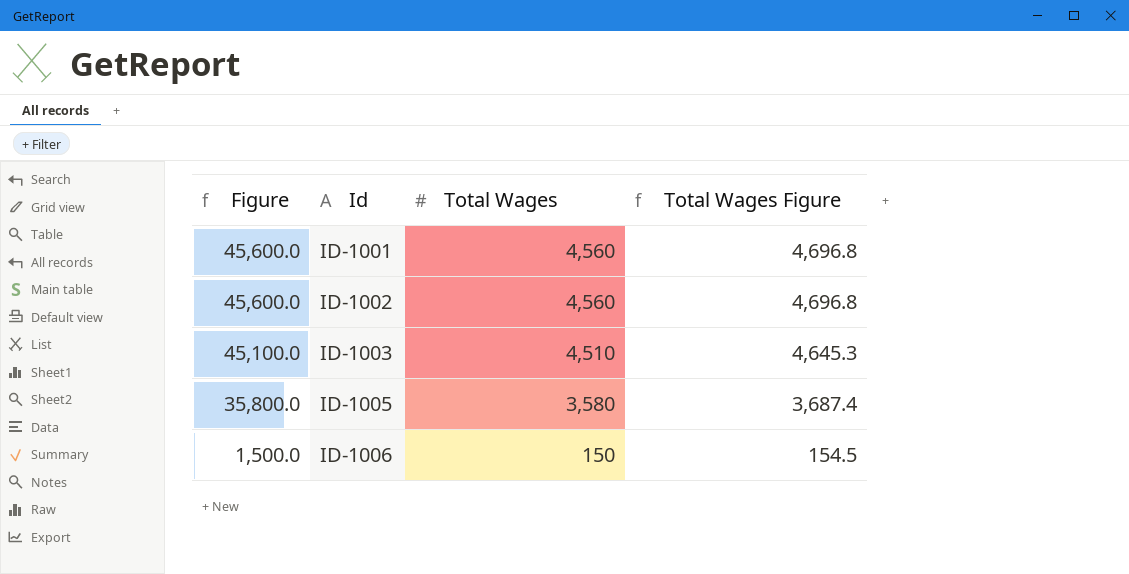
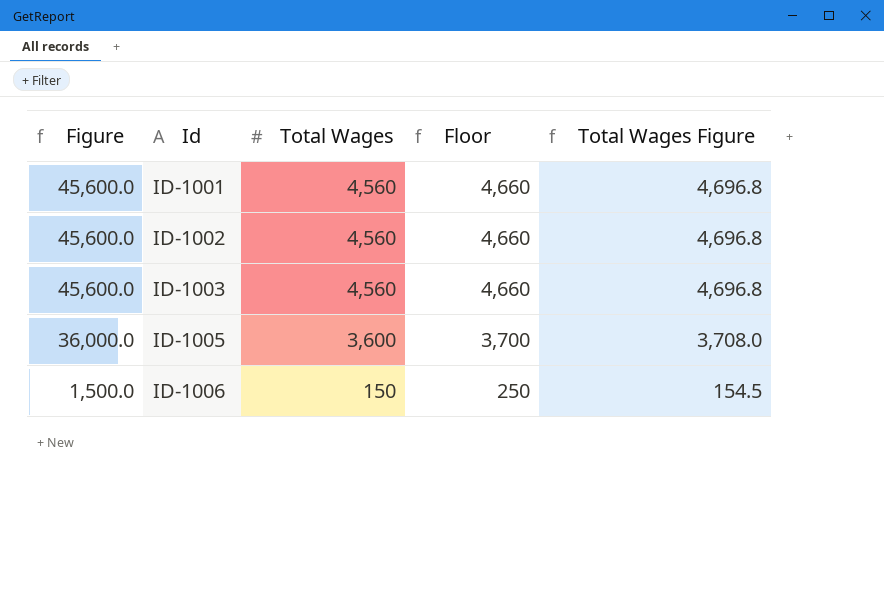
column Floor | formula: none -> [Total Wages] + 100
ID-1003 | Figure: 45,100.0 -> 45,600.0
ID-1003 | Total Wages: 4,510 -> 4,560
ID-1003 | Total Wages Figure: 4,645.3 -> 4,696.8
ID-1005 | Figure: 35,800.0 -> 36,000.0
ID-1005 | Total Wages: 3,580 -> 3,600
ID-1005 | Total Wages Figure: 3,687.4 -> 3,708.0

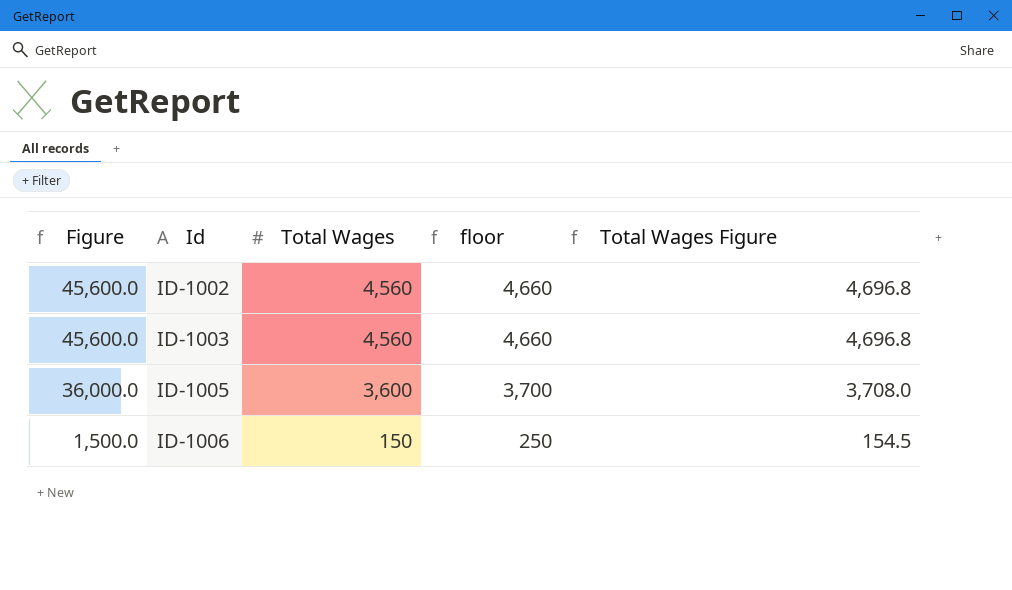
column name: Floor -> floor
row ID-1001: 45,600.0 | 4,560 | 4,660 | 4,696.8 -> none

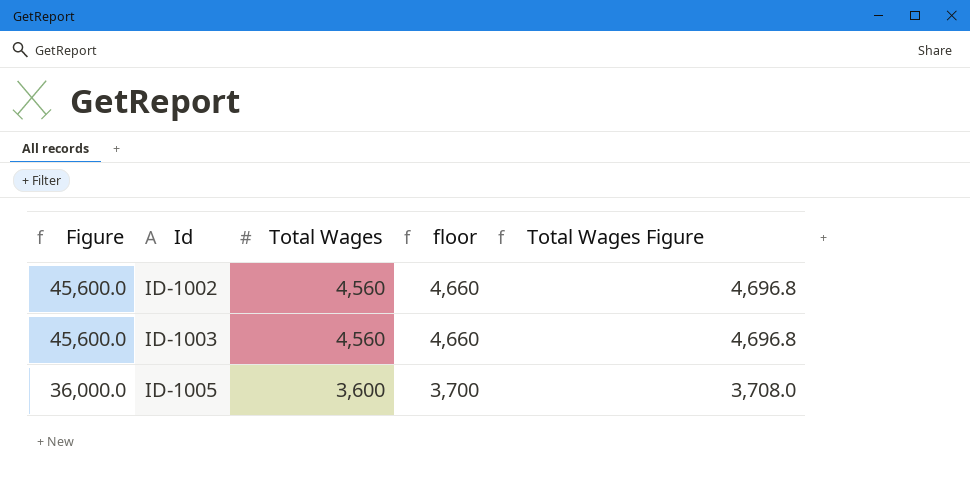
row ID-1006: 1,500.0 | 150 | 250 | 154.5 -> none

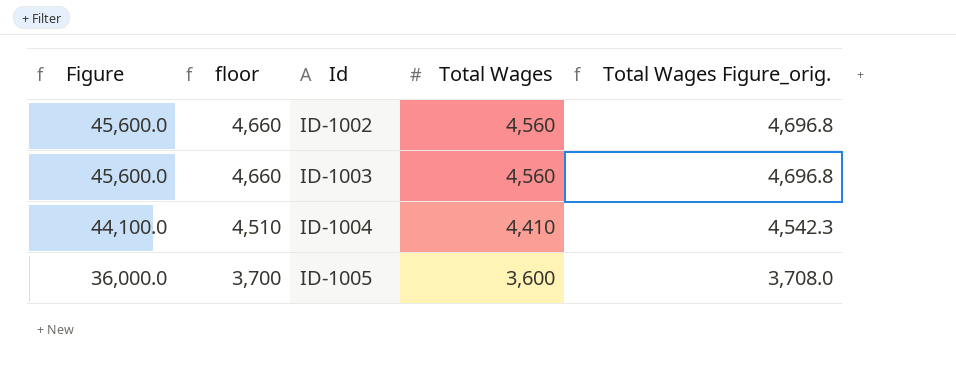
column floor | position: 4 -> 2
column name: Total Wages Figure -> Total Wages Figure_orig.
row ID-1004: none -> 44,100.0 | 4,510 | 4,410 | 4,542.3

